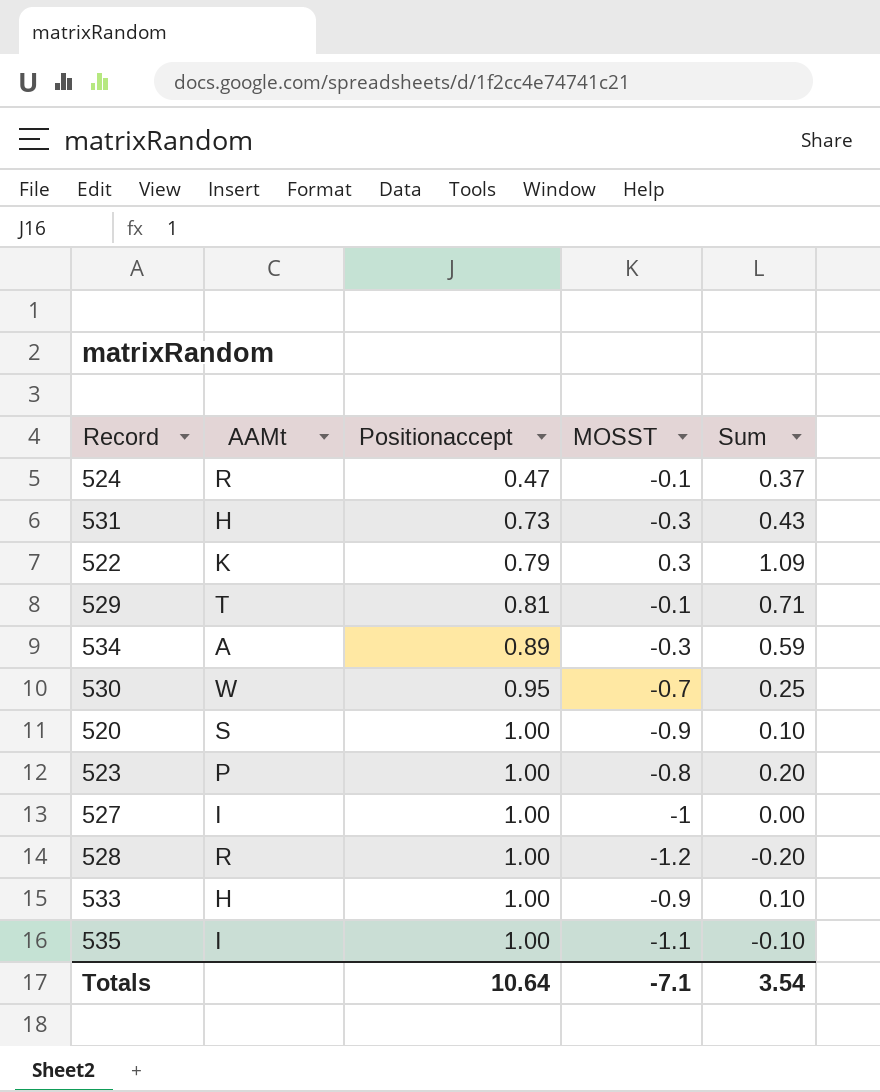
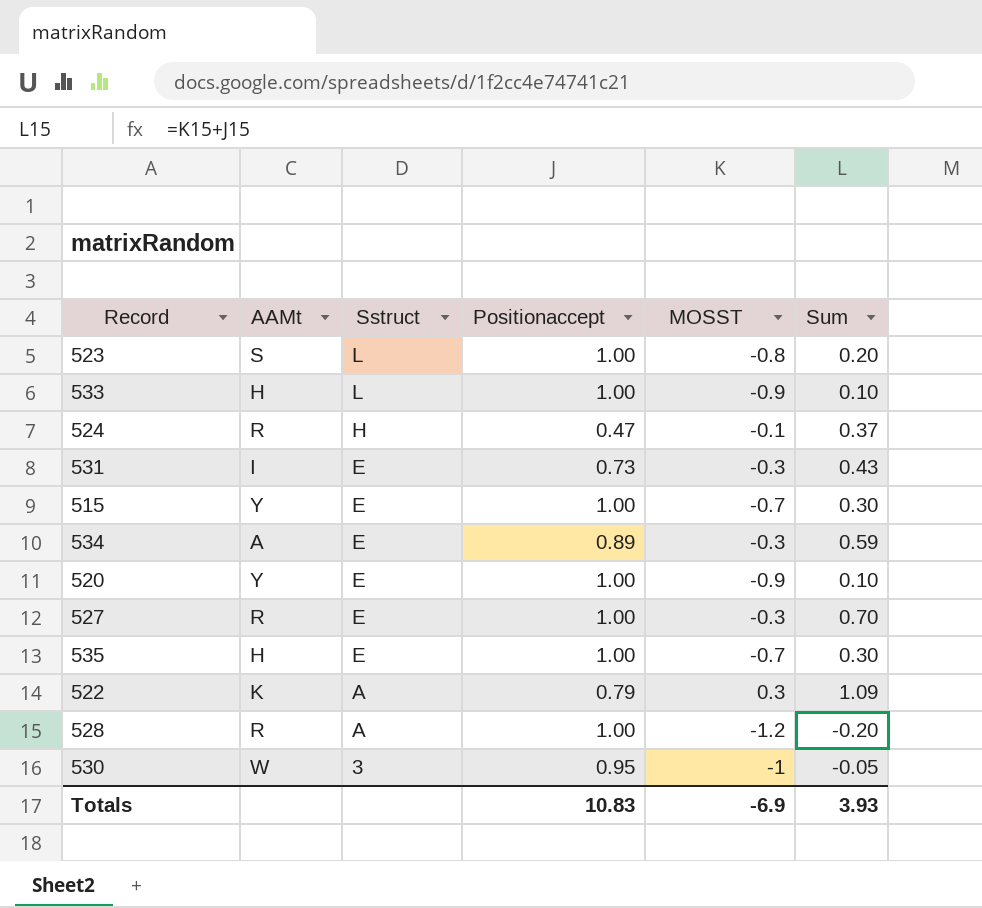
row order: Positionaccept ascending -> Sstruct descending
column Sstruct | position: none -> 3
row 529: T | 0.81 | -0.1 | 0.71 -> none
523 | AAMt: P -> S
531 | AAMt: H -> I
row 515: none -> Y | E | 1.00 | -0.7 | 0.30
520 | AAMt: S -> Y
527 | AAMt: I -> R
527 | MOSST: -1 -> -0.3
527 | Sum: 0.00 -> 0.70
535 | AAMt: I -> H
535 | MOSST: -1.1 -> -0.7
535 | Sum: -0.10 -> 0.30
530 | MOSST: -0.7 -> -1
530 | Sum: 0.25 -> -0.05
Totals | Positionaccept: 10.64 -> 10.83
Totals | MOSST: -7.1 -> -6.9
Totals | Sum: 3.54 -> 3.93

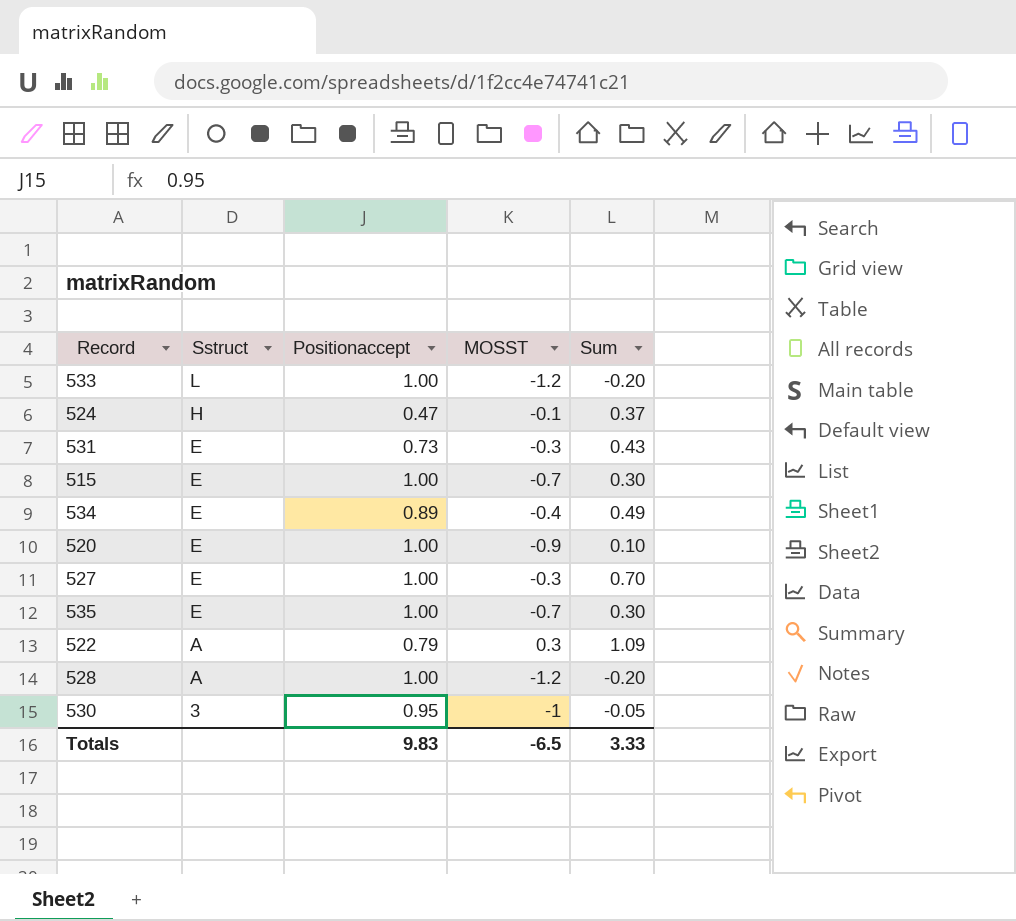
column AAMt | position: 2 -> none
row 523: S | L | 1.00 | -0.8 | 0.20 -> none
533 | MOSST: -0.9 -> -1.2
533 | Sum: 0.10 -> -0.20
534 | MOSST: -0.3 -> -0.4
534 | Sum: 0.59 -> 0.49
Totals | Positionaccept: 10.83 -> 9.83
Totals | MOSST: -6.9 -> -6.5
Totals | Sum: 3.93 -> 3.33

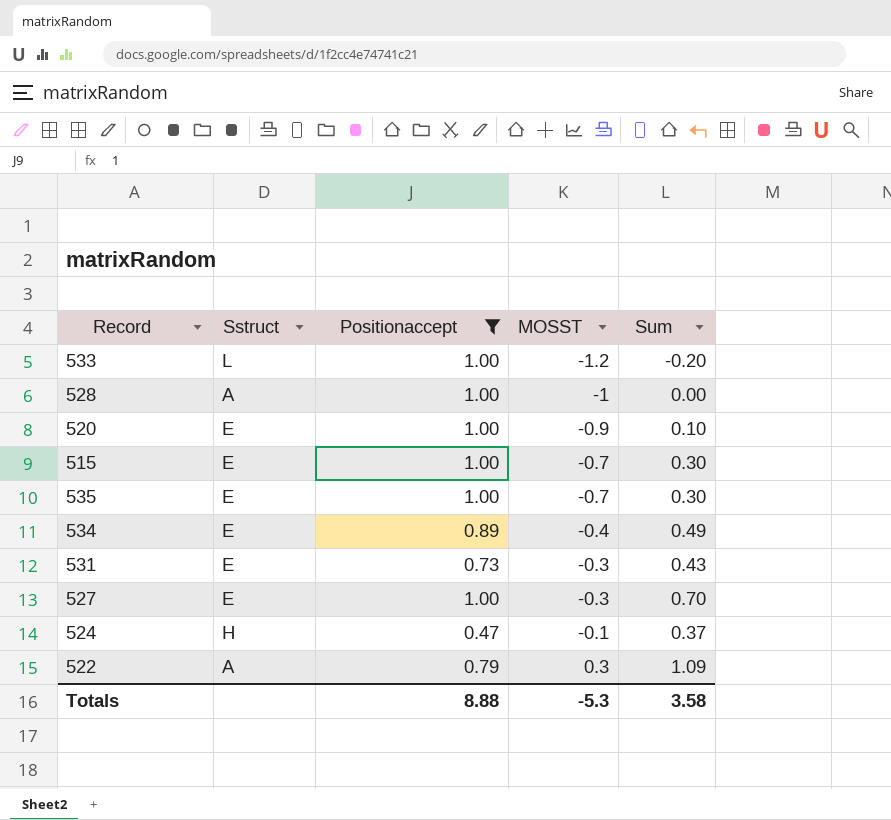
filter: none -> Positionaccept != 0.95
row order: Sstruct descending -> MOSST ascending
528 | MOSST: -1.2 -> -1
528 | Sum: -0.20 -> 0.00
Totals | Positionaccept: 9.83 -> 8.88
Totals | MOSST: -6.5 -> -5.3
Totals | Sum: 3.33 -> 3.58

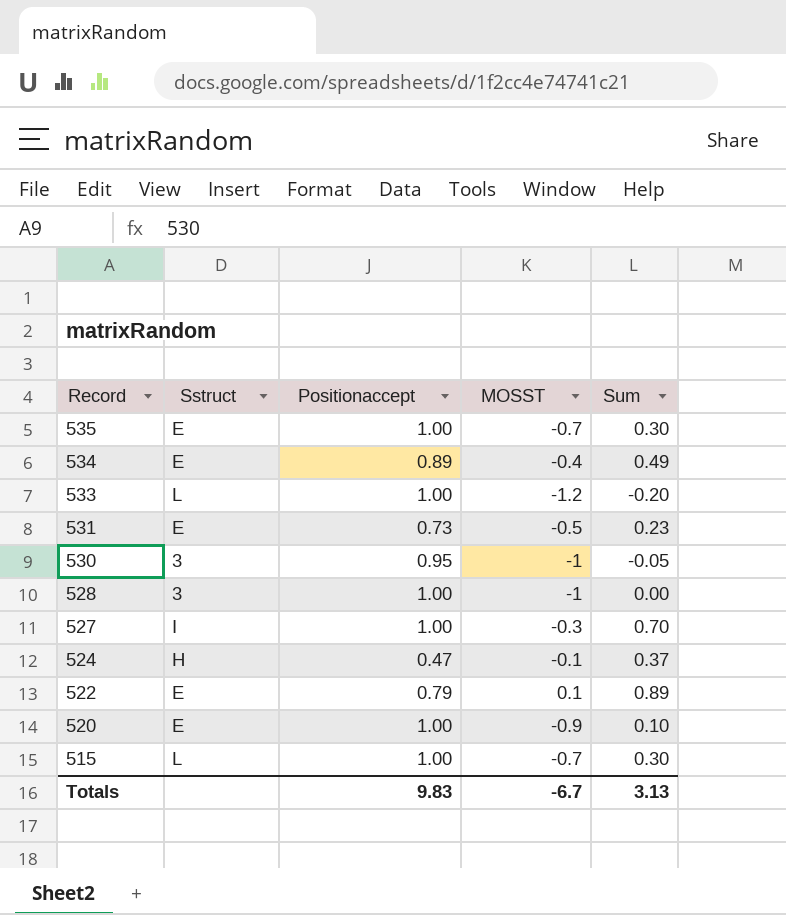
filter: Positionaccept != 0.95 -> none
row order: MOSST ascending -> Record descending
531 | MOSST: -0.3 -> -0.5
531 | Sum: 0.43 -> 0.23
528 | Sstruct: A -> 3
527 | Sstruct: E -> I
522 | Sstruct: A -> E
522 | MOSST: 0.3 -> 0.1
522 | Sum: 1.09 -> 0.89
515 | Sstruct: E -> L
Totals | Positionaccept: 8.88 -> 9.83
Totals | MOSST: -5.3 -> -6.7
Totals | Sum: 3.58 -> 3.13

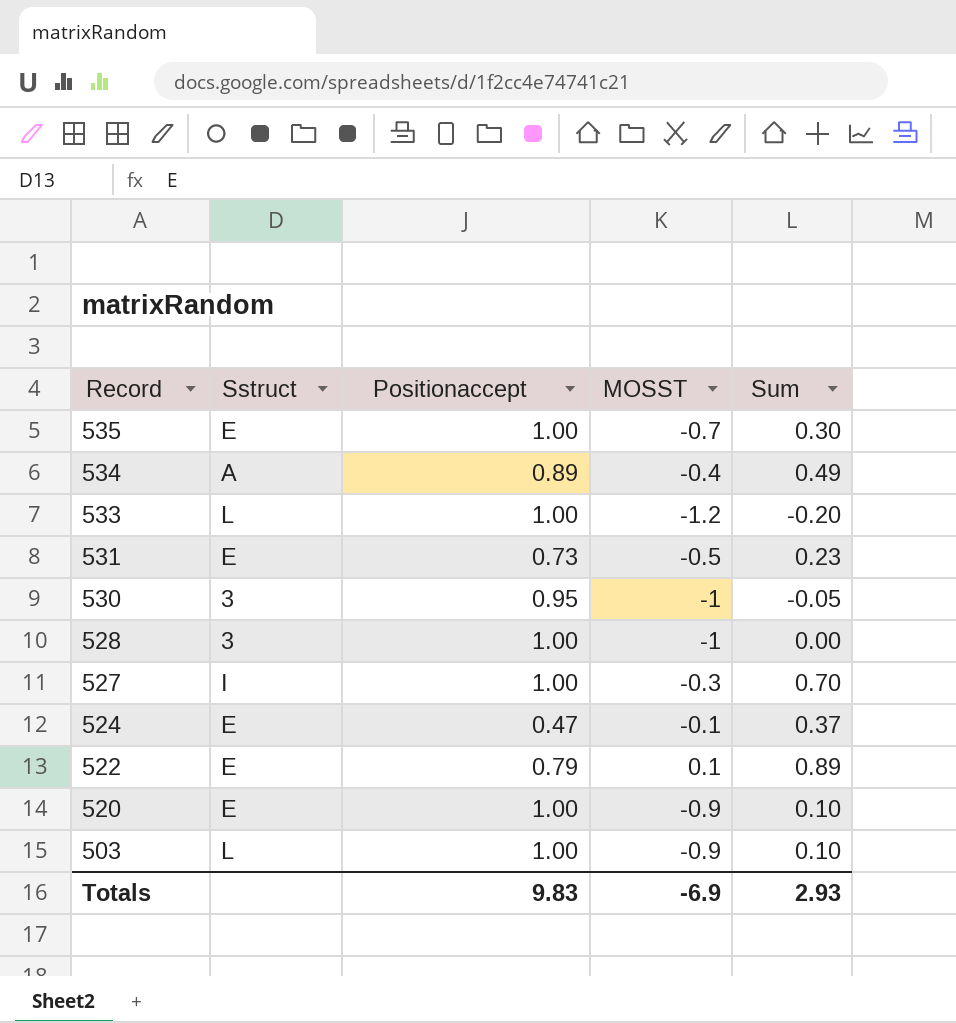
row 515: L | 1.00 | -0.7 | 0.30 -> none
534 | Sstruct: E -> A
524 | Sstruct: H -> E
row 503: none -> L | 1.00 | -0.9 | 0.10
Totals | MOSST: -6.7 -> -6.9
Totals | Sum: 3.13 -> 2.93

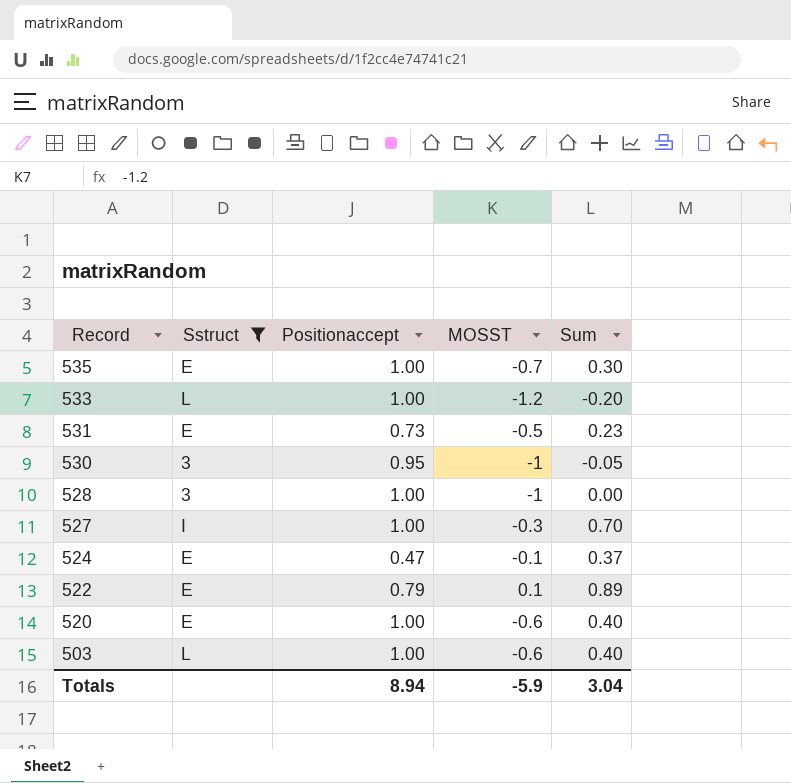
filter: none -> Sstruct != A
520 | MOSST: -0.9 -> -0.6
520 | Sum: 0.10 -> 0.40
503 | MOSST: -0.9 -> -0.6
503 | Sum: 0.10 -> 0.40
Totals | Positionaccept: 9.83 -> 8.94
Totals | MOSST: -6.9 -> -5.9
Totals | Sum: 2.93 -> 3.04

